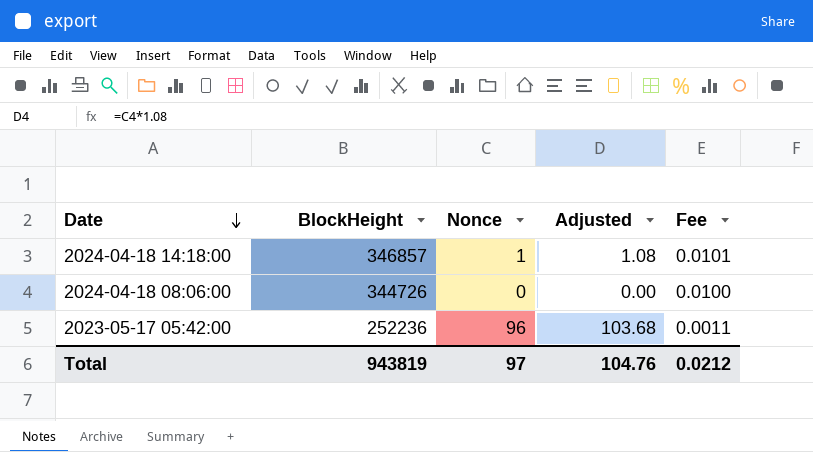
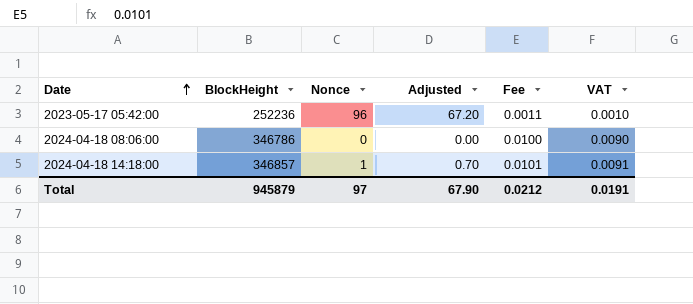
row order: Date descending -> Date ascending
column Adjusted | formula: [Nonce] * 1.08 -> [Nonce] * 0.7
column VAT | formula: none -> [Fee] * 0.9
2024-04-18 08:06:00 | BlockHeight: 344726 -> 346786
Total | BlockHeight: 943819 -> 945879
Total | Adjusted: 104.76 -> 67.90

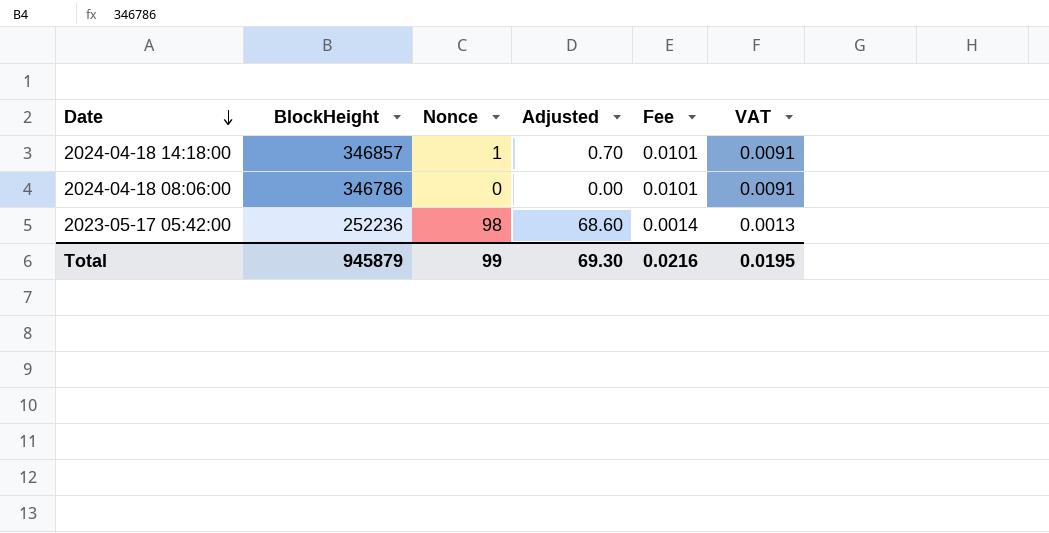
row order: Date ascending -> Date descending
2024-04-18 08:06:00 | Fee: 0.0100 -> 0.0101
2024-04-18 08:06:00 | VAT: 0.0090 -> 0.0091
2023-05-17 05:42:00 | Nonce: 96 -> 98
2023-05-17 05:42:00 | Adjusted: 67.20 -> 68.60
2023-05-17 05:42:00 | Fee: 0.0011 -> 0.0014
2023-05-17 05:42:00 | VAT: 0.0010 -> 0.0013
Total | Nonce: 97 -> 99
Total | Adjusted: 67.90 -> 69.30
Total | Fee: 0.0212 -> 0.0216
Total | VAT: 0.0191 -> 0.0195

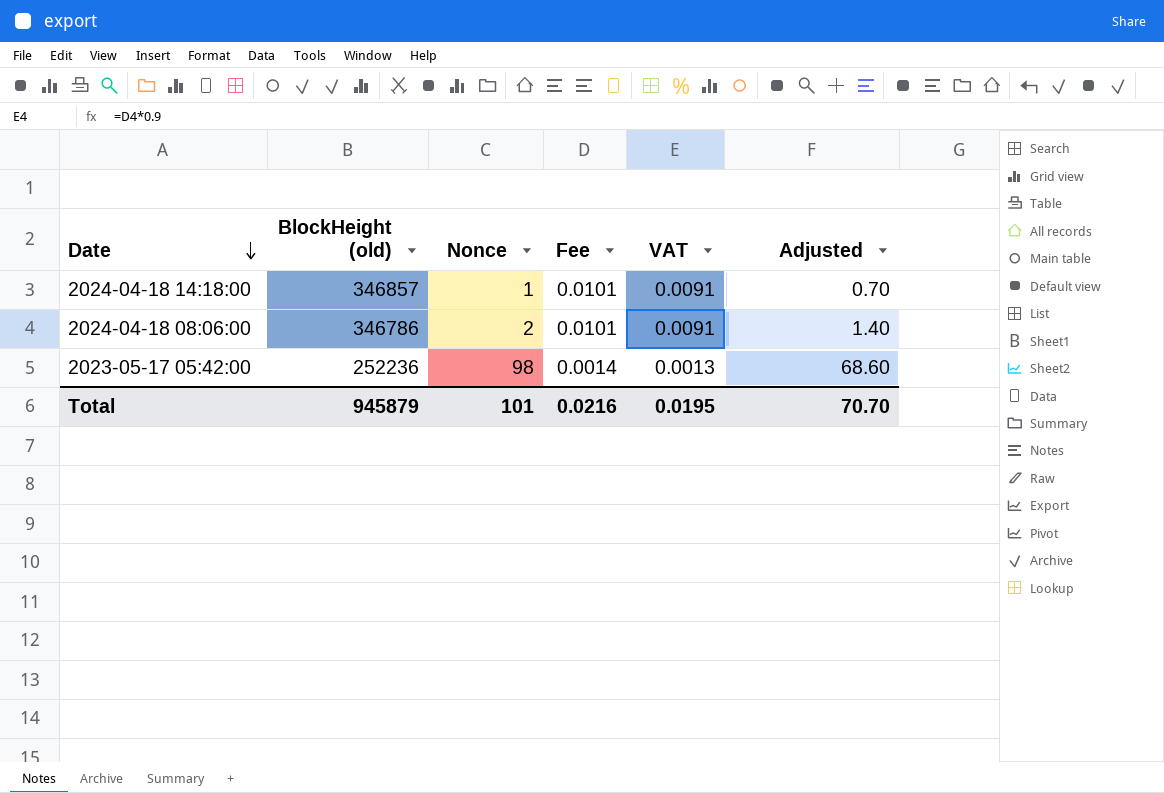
column name: BlockHeight -> BlockHeight (old)
column Adjusted | position: 4 -> 6
2024-04-18 08:06:00 | Nonce: 0 -> 2
2024-04-18 08:06:00 | Adjusted: 0.00 -> 1.40
Total | Nonce: 99 -> 101
Total | Adjusted: 69.30 -> 70.70

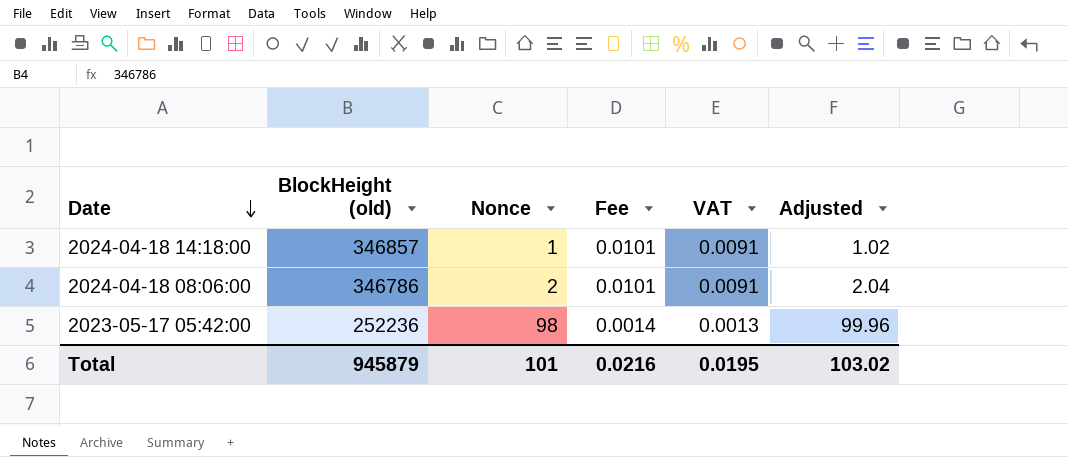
column Adjusted | formula: [Nonce] * 0.7 -> [Nonce] * 1.02
Total | Adjusted: 70.70 -> 103.02

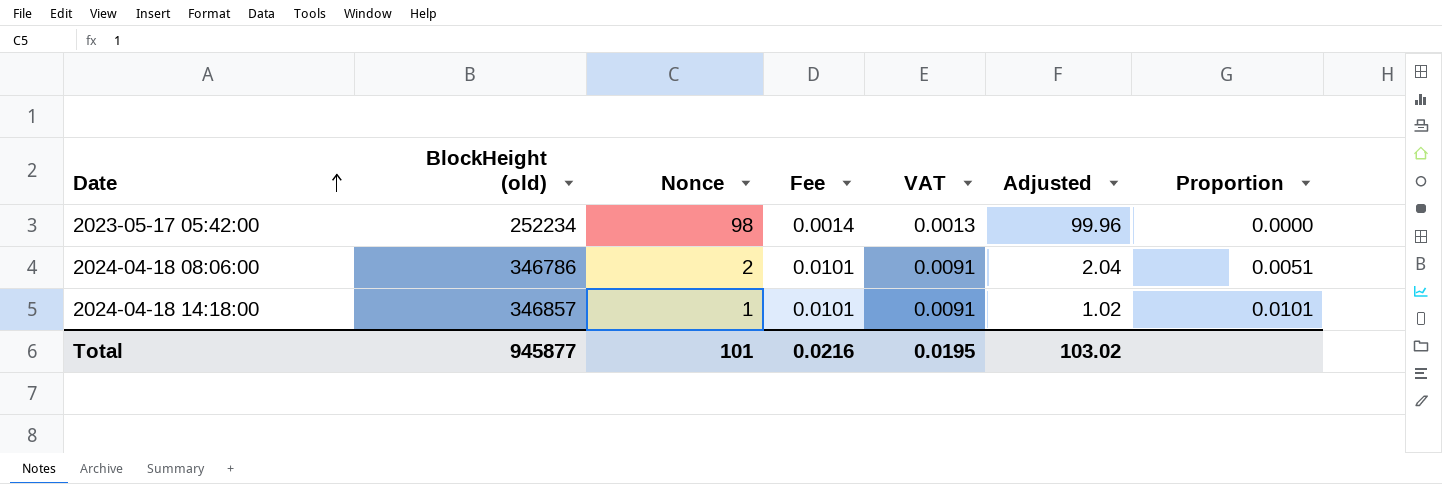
row order: Date descending -> Date ascending
column Proportion | formula: none -> [Fee] / [Nonce]
2023-05-17 05:42:00 | BlockHeight (old): 252236 -> 252234
Total | BlockHeight (old): 945879 -> 945877

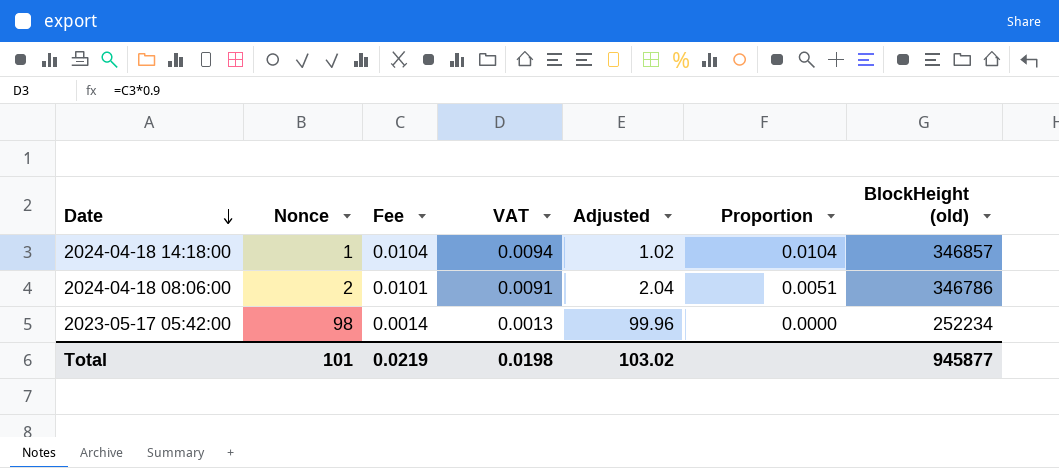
row order: Date ascending -> Date descending
column BlockHeight (old) | position: 2 -> 7
2024-04-18 14:18:00 | Fee: 0.0101 -> 0.0104
2024-04-18 14:18:00 | VAT: 0.0091 -> 0.0094
2024-04-18 14:18:00 | Proportion: 0.0101 -> 0.0104
Total | Fee: 0.0216 -> 0.0219
Total | VAT: 0.0195 -> 0.0198

